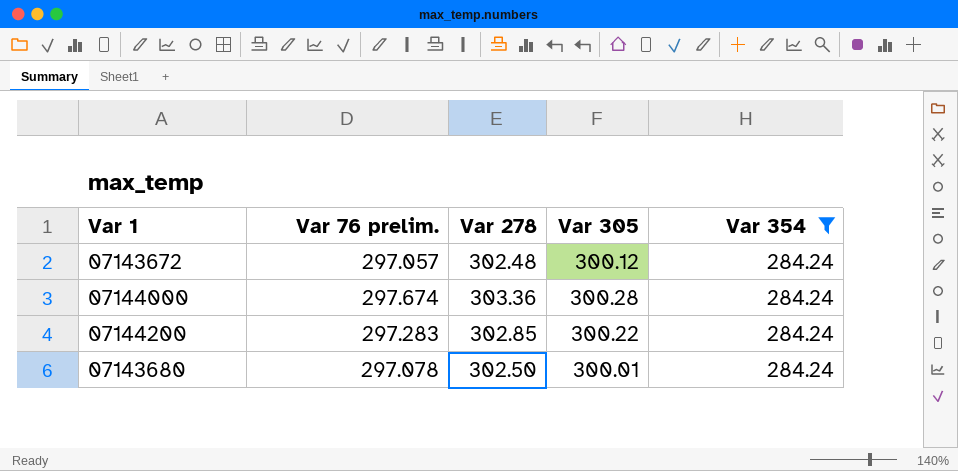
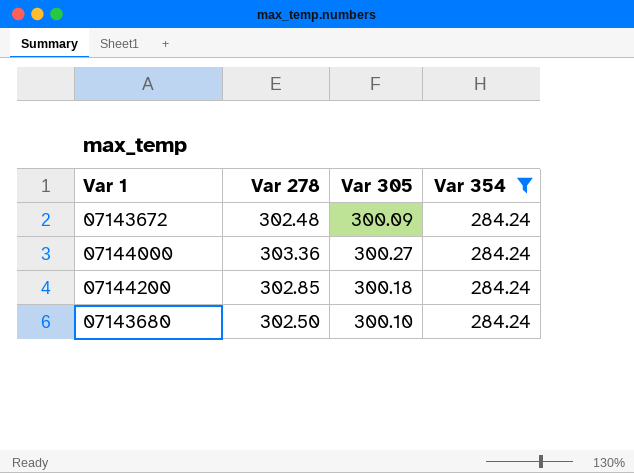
column Var 76 prelim. | position: 2 -> none
07143672 | Var 305: 300.12 -> 300.09
07144000 | Var 305: 300.28 -> 300.27
07144200 | Var 305: 300.22 -> 300.18
07143680 | Var 305: 300.01 -> 300.10

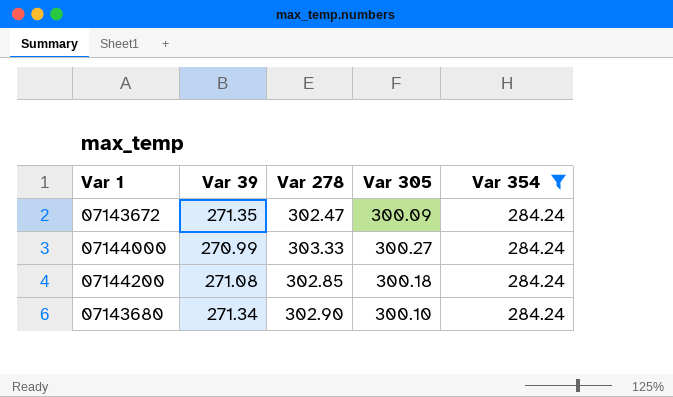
column Var 39 | position: none -> 2
07143672 | Var 278: 302.48 -> 302.47
07144000 | Var 278: 303.36 -> 303.33
07143680 | Var 278: 302.50 -> 302.90

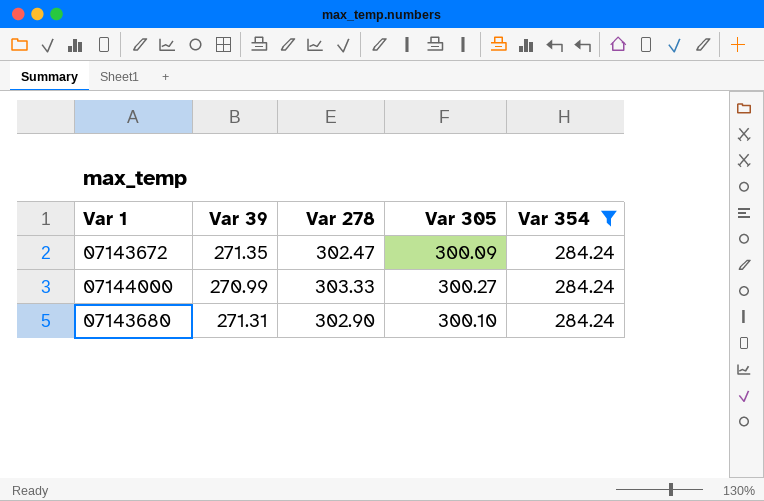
row 07144200: 271.08 | 302.85 | 300.18 | 284.24 -> none
07143680 | Var 39: 271.34 -> 271.31

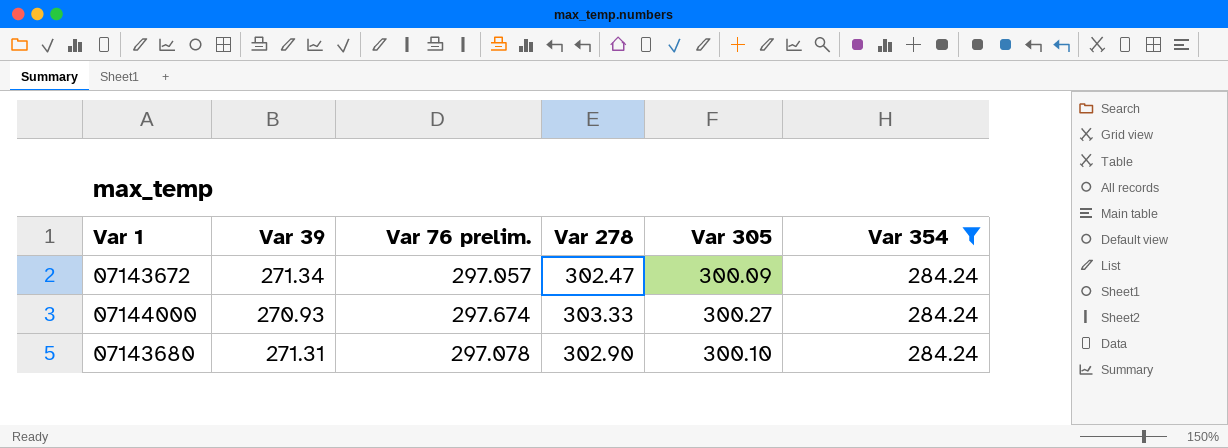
column Var 76 prelim. | position: none -> 3
07143672 | Var 39: 271.35 -> 271.34
07144000 | Var 39: 270.99 -> 270.93

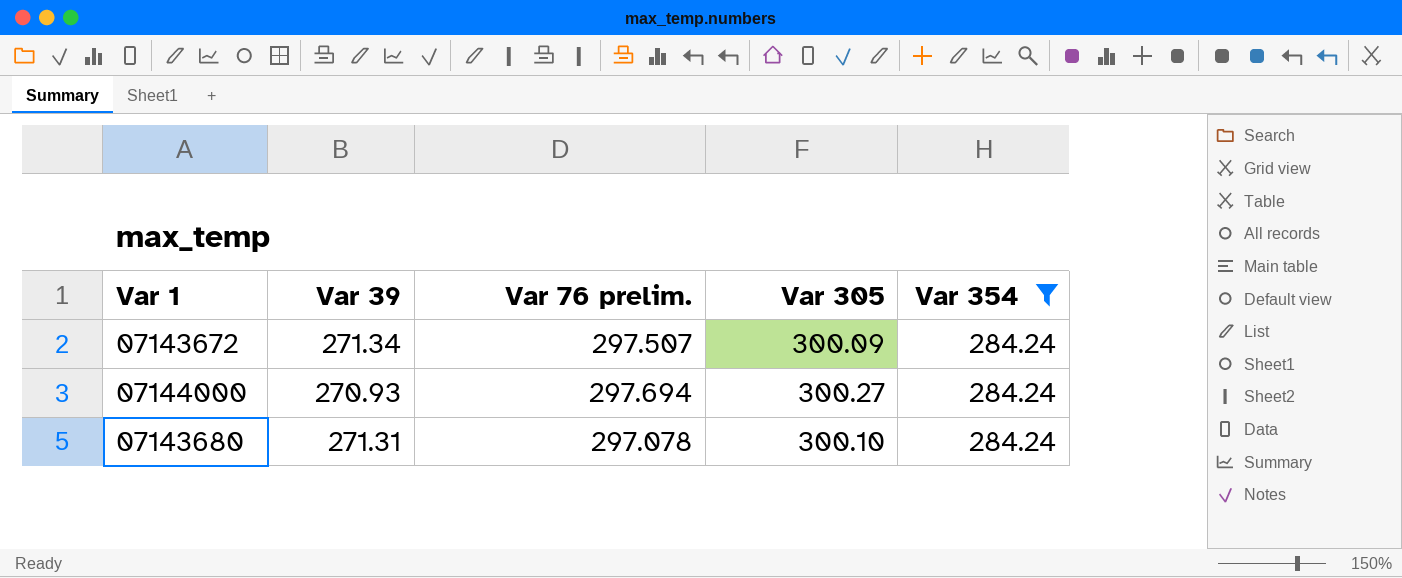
column Var 278 | position: 4 -> none
07143672 | Var 76 prelim.: 297.057 -> 297.507
07144000 | Var 76 prelim.: 297.674 -> 297.694

